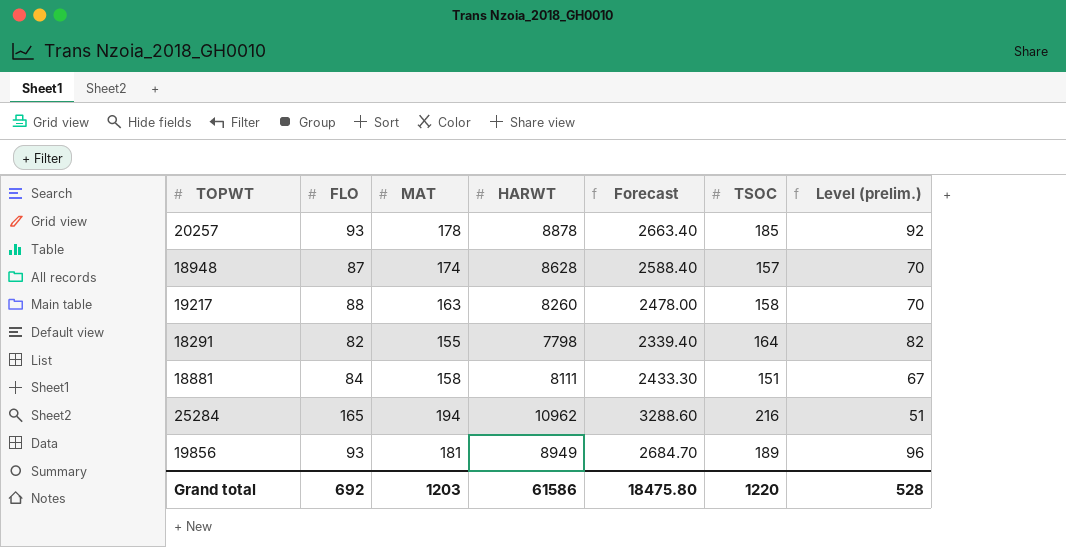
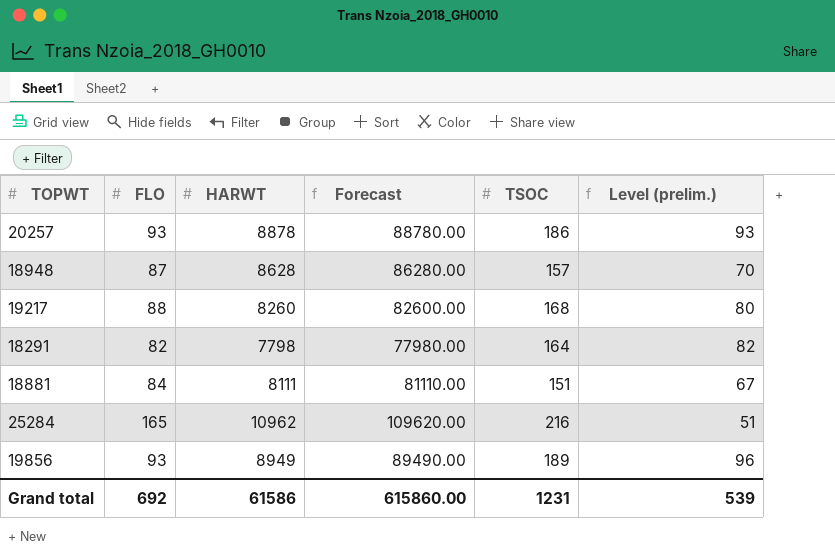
column MAT | position: 3 -> none
column Forecast | formula: [HARWT] * 0.3 -> [HARWT] * 10
20257 | TSOC: 185 -> 186
20257 | Level (prelim.): 92 -> 93
19217 | TSOC: 158 -> 168
19217 | Level (prelim.): 70 -> 80
Grand total | Forecast: 18475.80 -> 615860.00
Grand total | TSOC: 1220 -> 1231
Grand total | Level (prelim.): 528 -> 539

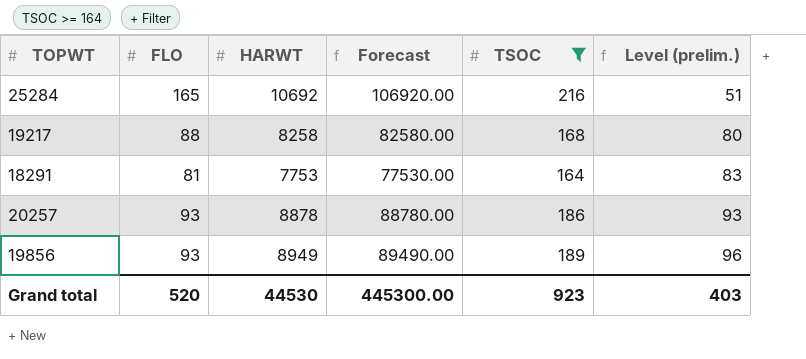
filter: none -> TSOC >= 164
row order: none -> Level (prelim.) ascending
25284 | HARWT: 10962 -> 10692
25284 | Forecast: 109620.00 -> 106920.00
19217 | HARWT: 8260 -> 8258
19217 | Forecast: 82600.00 -> 82580.00
18291 | FLO: 82 -> 81
18291 | HARWT: 7798 -> 7753
18291 | Forecast: 77980.00 -> 77530.00
18291 | Level (prelim.): 82 -> 83
Grand total | FLO: 692 -> 520
Grand total | HARWT: 61586 -> 44530
Grand total | Forecast: 615860.00 -> 445300.00
Grand total | TSOC: 1231 -> 923
Grand total | Level (prelim.): 539 -> 403

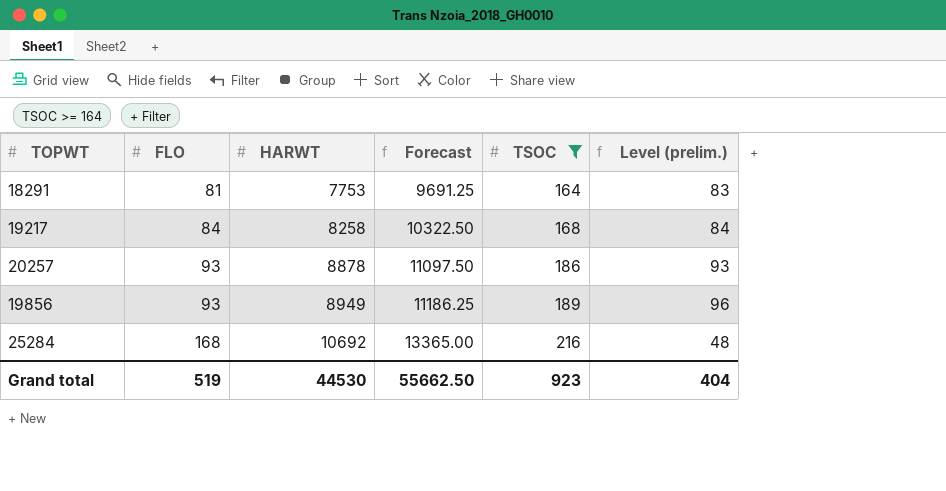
row order: Level (prelim.) ascending -> FLO ascending
column Forecast | formula: [HARWT] * 10 -> [HARWT] * 1.25
19217 | FLO: 88 -> 84
19217 | Level (prelim.): 80 -> 84
25284 | FLO: 165 -> 168
25284 | Level (prelim.): 51 -> 48
Grand total | FLO: 520 -> 519
Grand total | Forecast: 445300.00 -> 55662.50
Grand total | Level (prelim.): 403 -> 404

